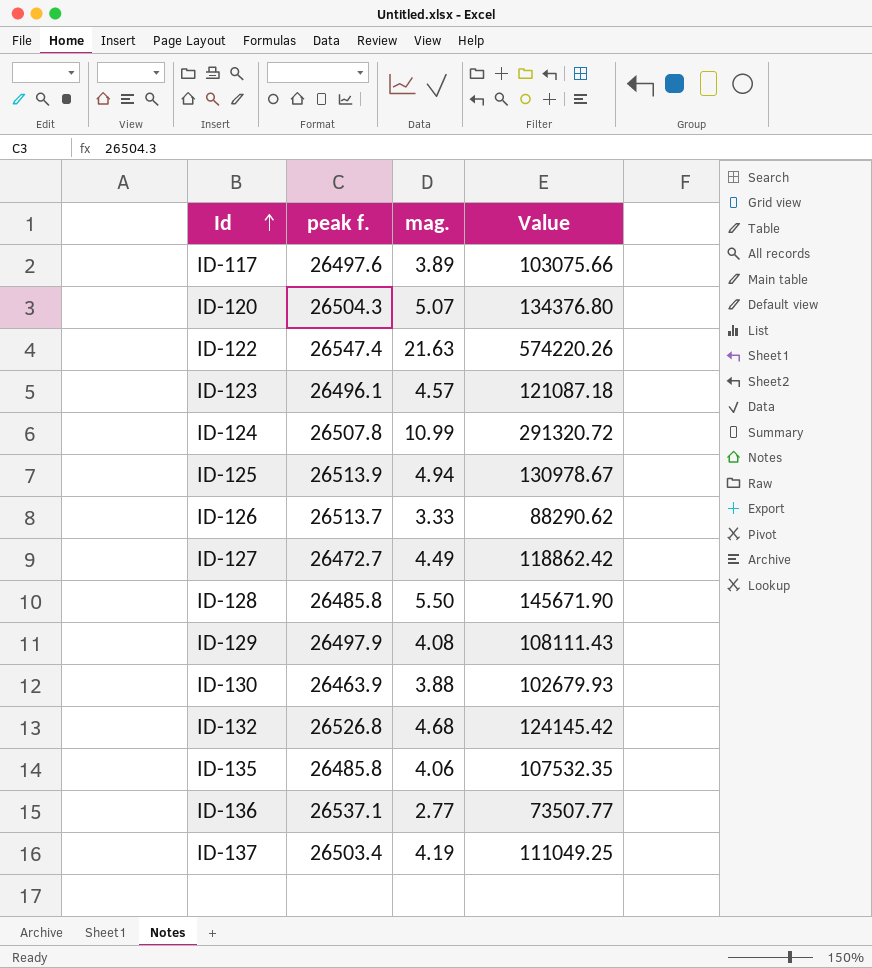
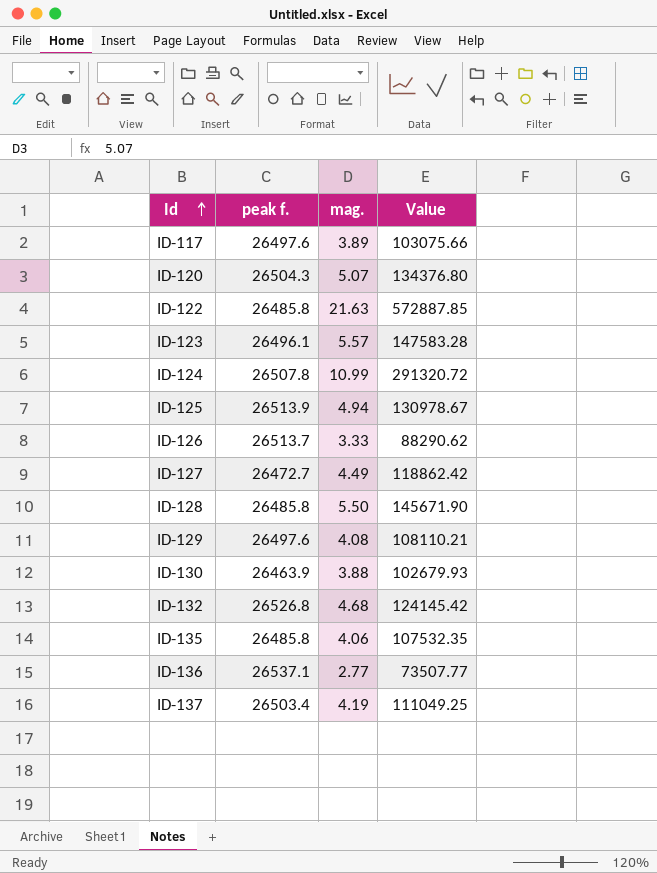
ID-122 | peak f.: 26547.4 -> 26485.8
ID-122 | Value: 574220.26 -> 572887.85
ID-123 | mag.: 4.57 -> 5.57
ID-123 | Value: 121087.18 -> 147583.28
ID-129 | peak f.: 26497.9 -> 26497.6
ID-129 | Value: 108111.43 -> 108110.21

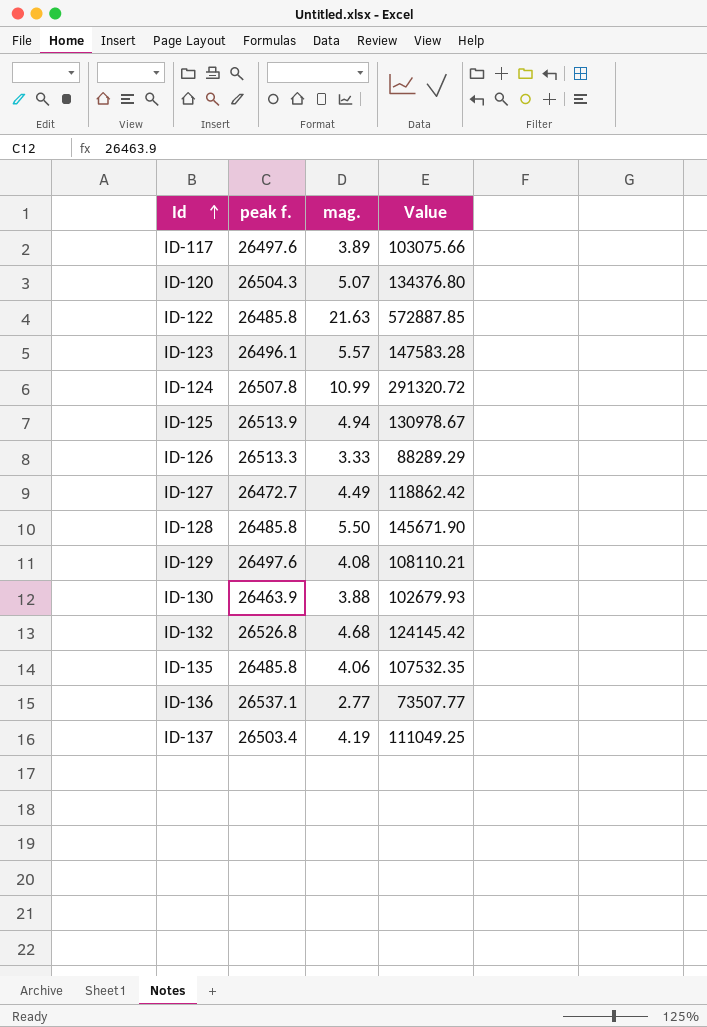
ID-126 | peak f.: 26513.7 -> 26513.3
ID-126 | Value: 88290.62 -> 88289.29

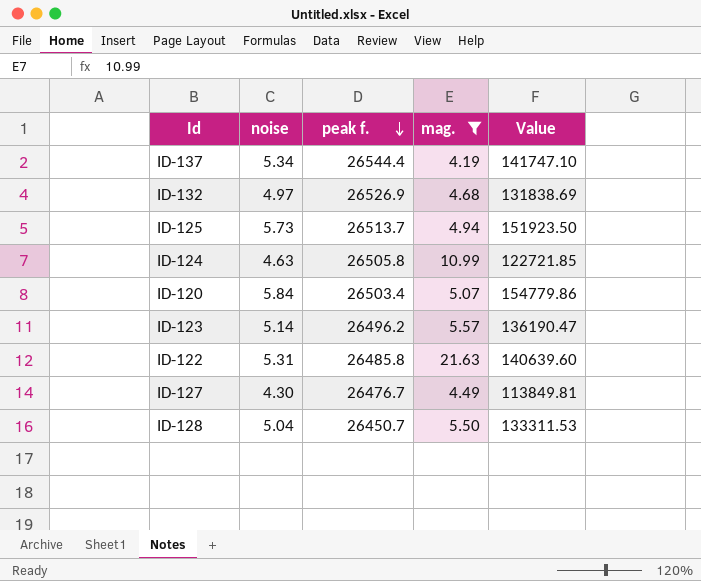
filter: none -> mag. >= 4.19
row order: Id ascending -> peak f. descending
column noise | position: none -> 2
column Value | formula: [peak f.] * [mag.] -> [noise] * [peak f.]
ID-137 | peak f.: 26503.4 -> 26544.4
ID-132 | peak f.: 26526.8 -> 26526.9
ID-125 | peak f.: 26513.9 -> 26513.7
ID-124 | peak f.: 26507.8 -> 26505.8
ID-120 | peak f.: 26504.3 -> 26503.4
ID-123 | peak f.: 26496.1 -> 26496.2
ID-127 | peak f.: 26472.7 -> 26476.7
ID-128 | peak f.: 26485.8 -> 26450.7

